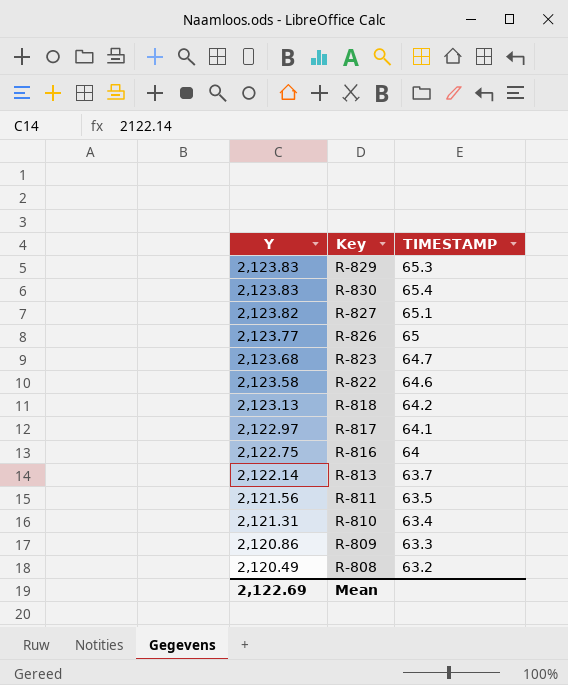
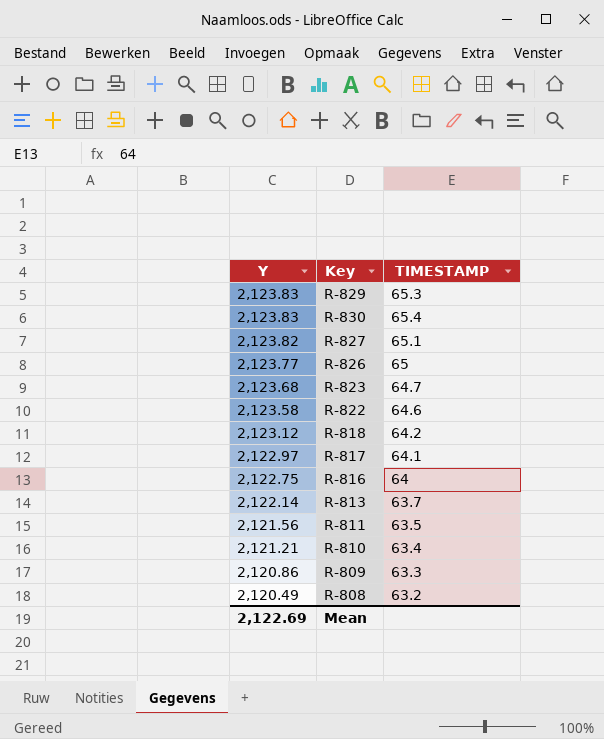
R-818 | Y: 2,123.13 -> 2,123.12
R-810 | Y: 2,121.31 -> 2,121.21

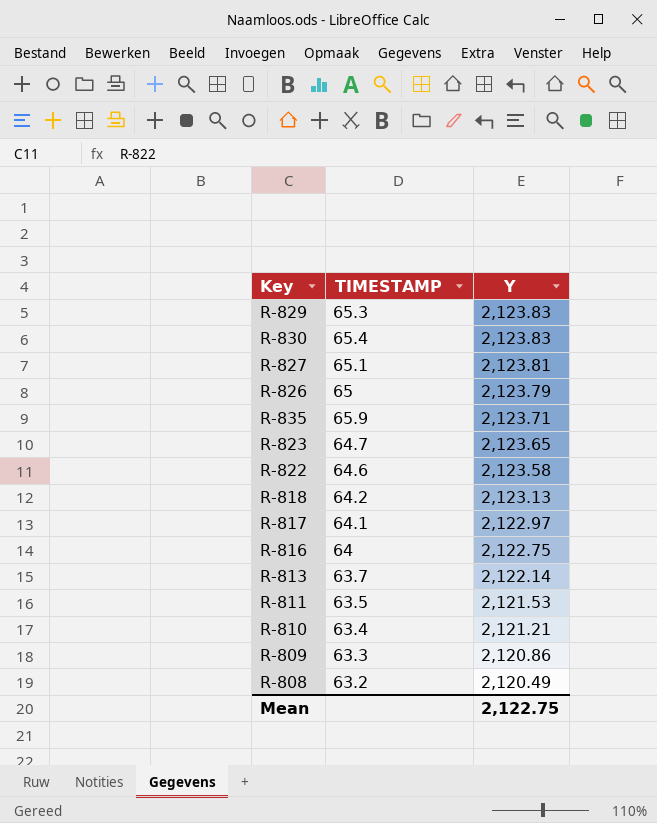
column Y | position: 1 -> 3
R-827 | Y: 2,123.82 -> 2,123.81
R-826 | Y: 2,123.77 -> 2,123.79
row R-835: none -> 65.9 | 2,123.71
R-823 | Y: 2,123.68 -> 2,123.65
R-818 | Y: 2,123.12 -> 2,123.13
R-811 | Y: 2,121.56 -> 2,121.53
Mean | Y: 2,122.69 -> 2,122.75

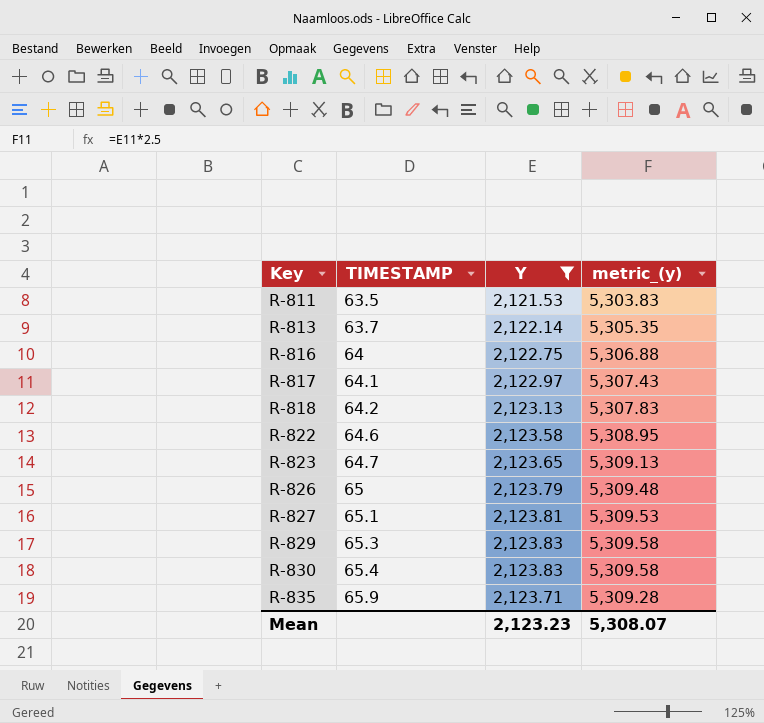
filter: none -> Y >= 2,121.53
row order: Y descending -> Key ascending
column metric_(y) | formula: none -> [Y] * 2.5
Mean | Y: 2,122.75 -> 2,123.23

